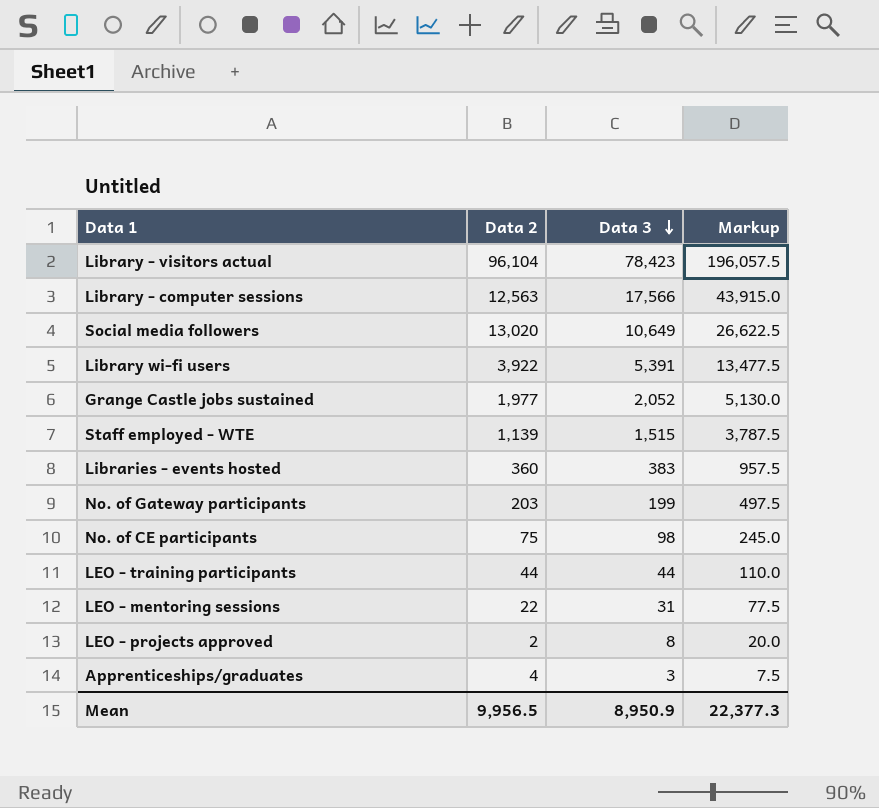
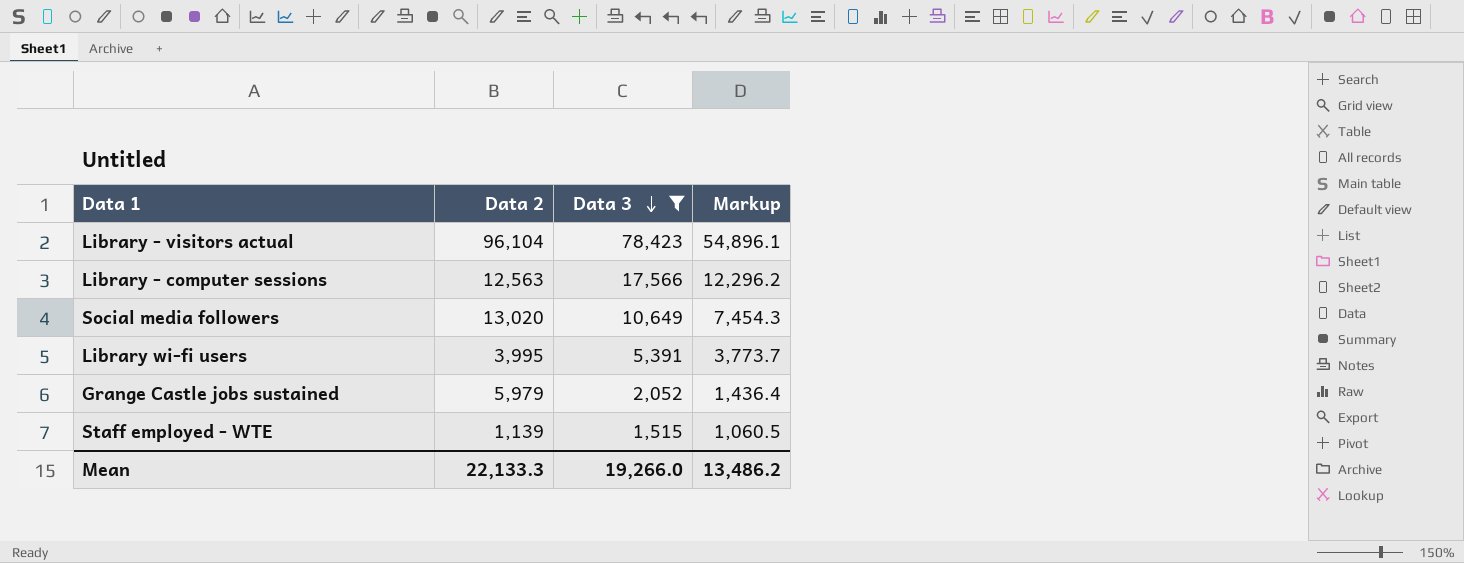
filter: none -> Data 3 >= 1,515
column Markup | formula: [Data 3] * 2.5 -> [Data 3] * 0.7
Library wi-fi users | Data 2: 3,922 -> 3,995
Grange Castle jobs sustained | Data 2: 1,977 -> 5,979
Mean | Data 2: 9,956.5 -> 22,133.3
Mean | Data 3: 8,950.9 -> 19,266.0
Mean | Markup: 22,377.3 -> 13,486.2

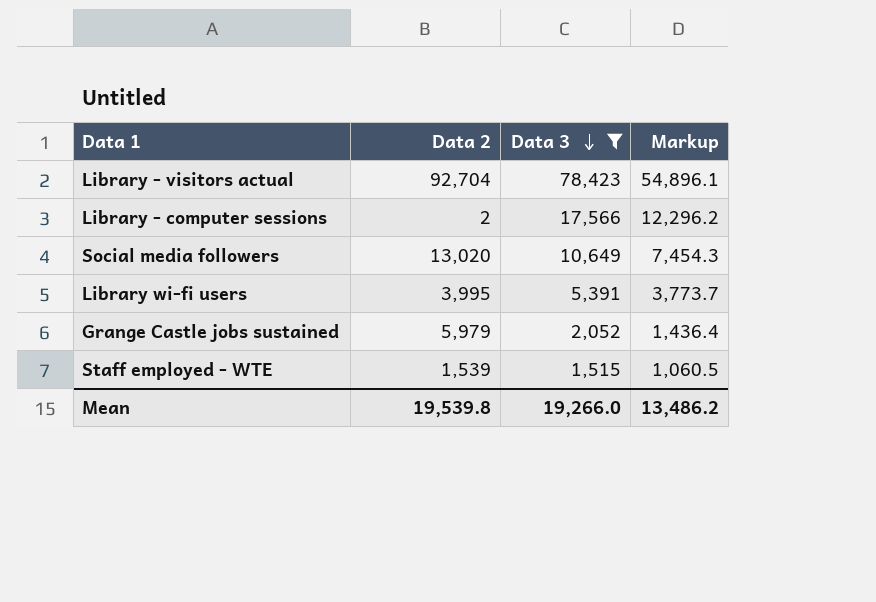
Library - visitors actual | Data 2: 96,104 -> 92,704
Library - computer sessions | Data 2: 12,563 -> 2
Staff employed - WTE | Data 2: 1,139 -> 1,539
Mean | Data 2: 22,133.3 -> 19,539.8

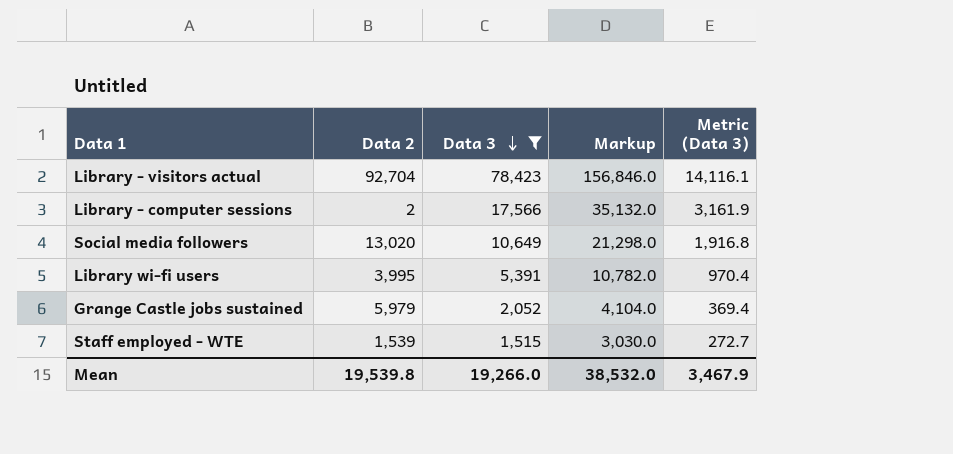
column Markup | formula: [Data 3] * 0.7 -> [Data 3] * 2
column Metric (Data 3) | formula: none -> [Data 3] * 0.18
Mean | Markup: 13,486.2 -> 38,532.0

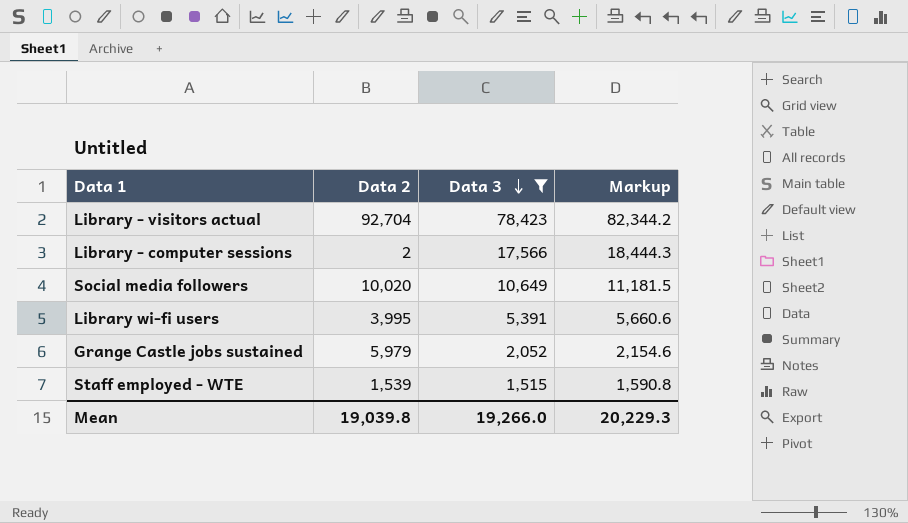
column Metric (Data 3) | formula: [Data 3] * 0.18 -> none
column Markup | formula: [Data 3] * 2 -> [Data 3] * 1.05
Social media followers | Data 2: 13,020 -> 10,020
Mean | Data 2: 19,539.8 -> 19,039.8
Mean | Markup: 38,532.0 -> 20,229.3

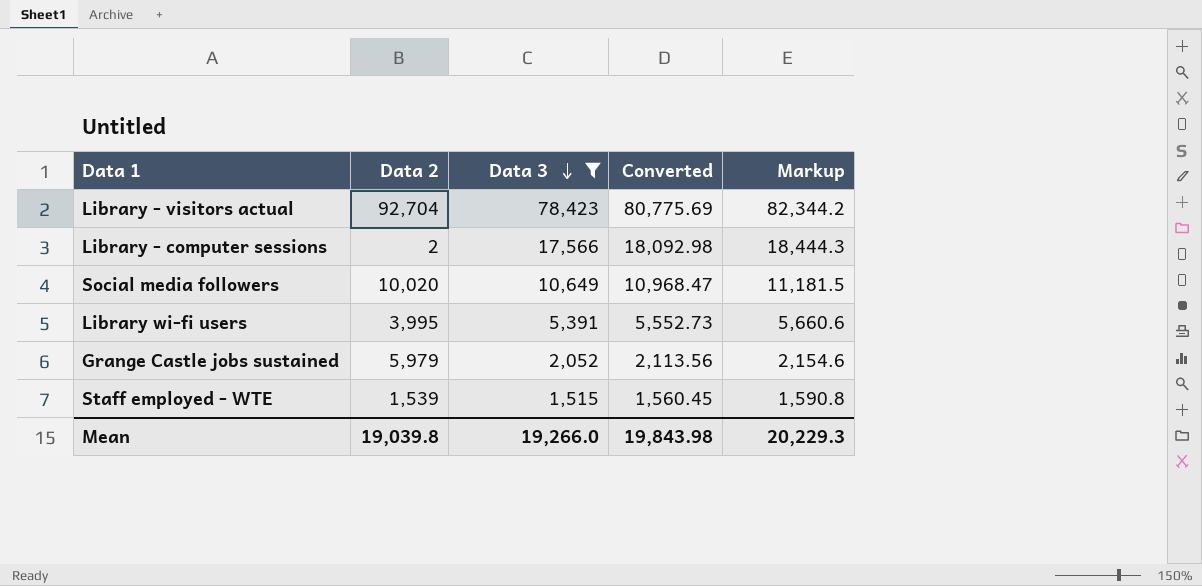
column Converted | formula: none -> [Data 3] * 1.03

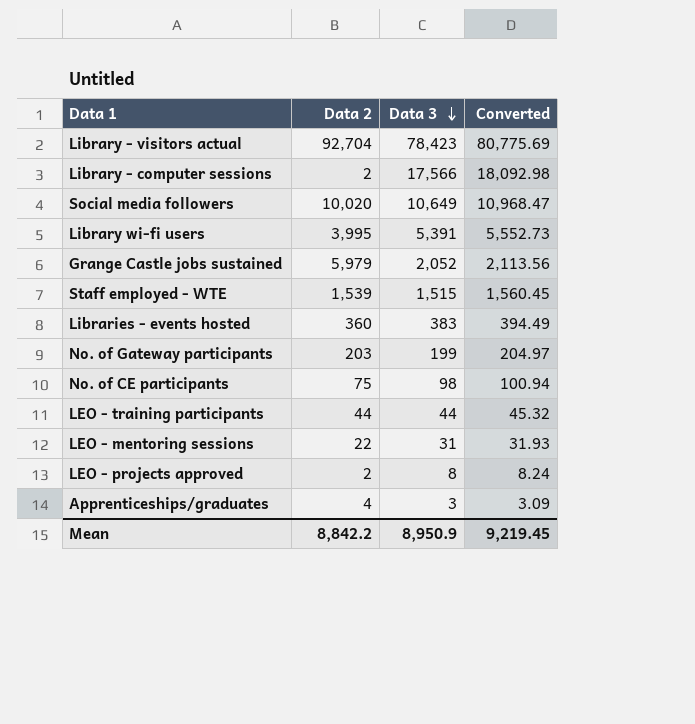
filter: Data 3 >= 1,515 -> none
column Markup | formula: [Data 3] * 1.05 -> none
Mean | Data 2: 19,039.8 -> 8,842.2
Mean | Data 3: 19,266.0 -> 8,950.9
Mean | Converted: 19,843.98 -> 9,219.45

